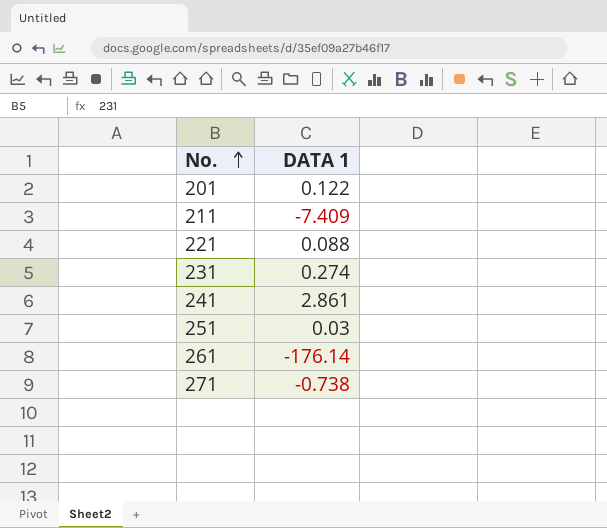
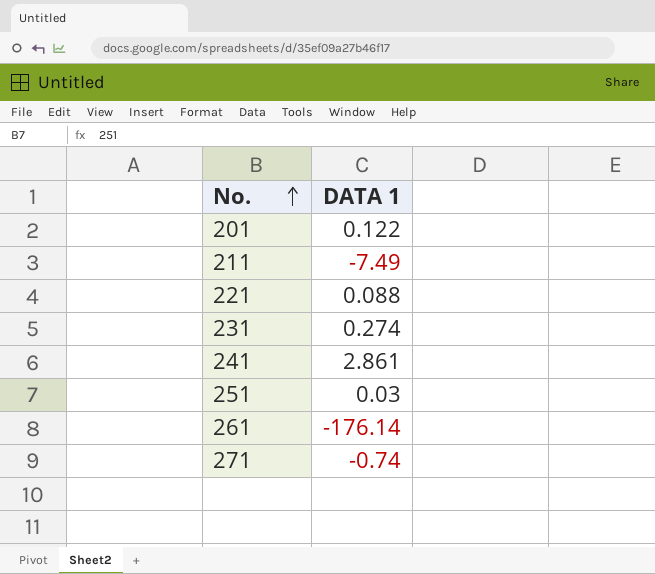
211 | DATA 1: -7.409 -> -7.49
271 | DATA 1: -0.738 -> -0.74

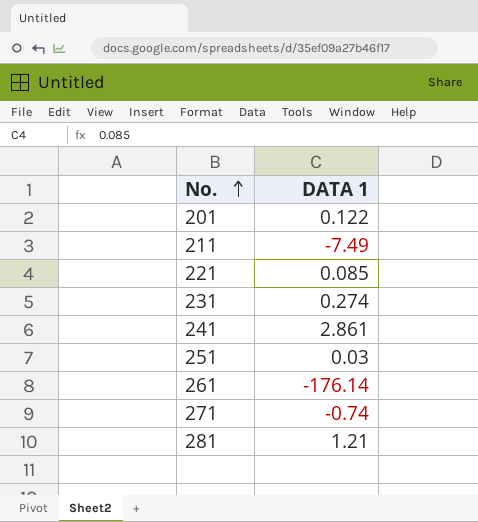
221 | DATA 1: 0.088 -> 0.085
row 281: none -> 1.21

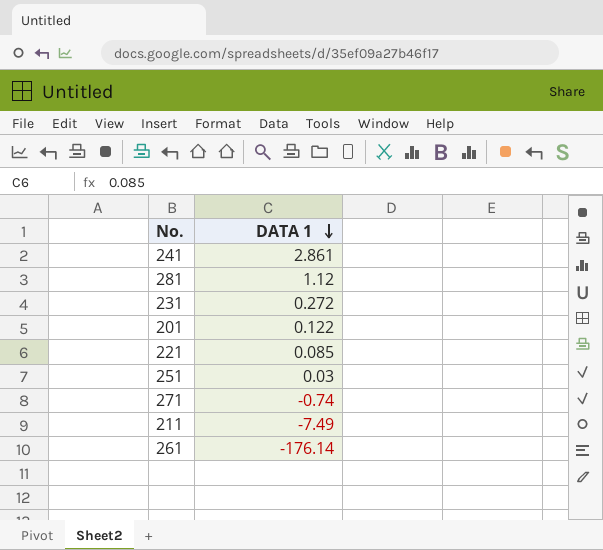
row order: No. ascending -> DATA 1 descending
281 | DATA 1: 1.21 -> 1.12
231 | DATA 1: 0.274 -> 0.272

